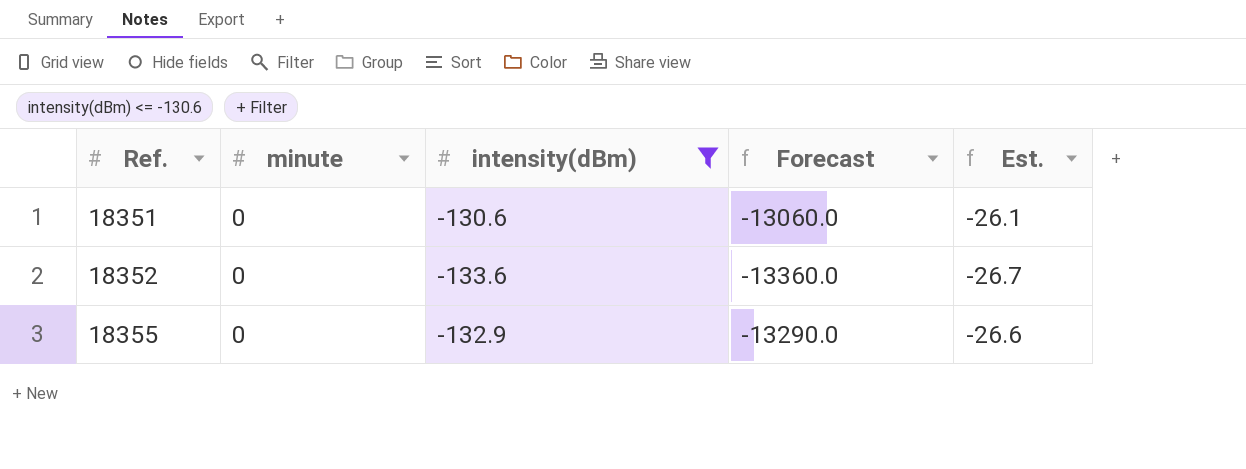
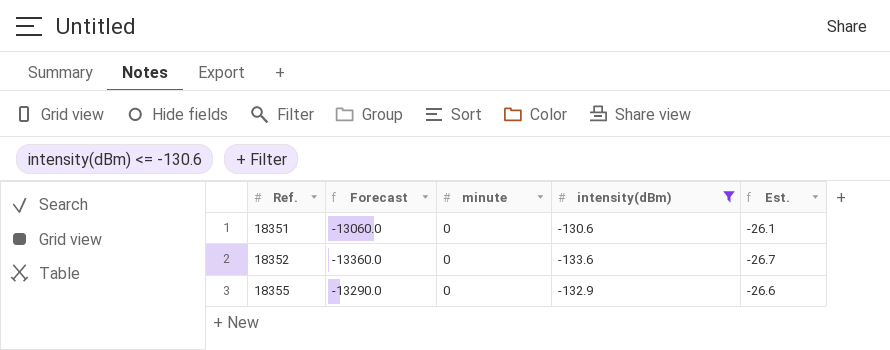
column Forecast | position: 4 -> 2

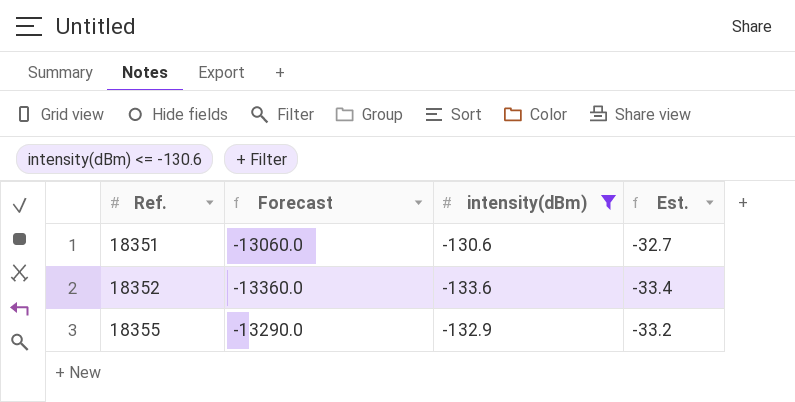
column minute | position: 3 -> none
column Est. | formula: [intensity(dBm)] * 0.2 -> [intensity(dBm)] * 0.25

